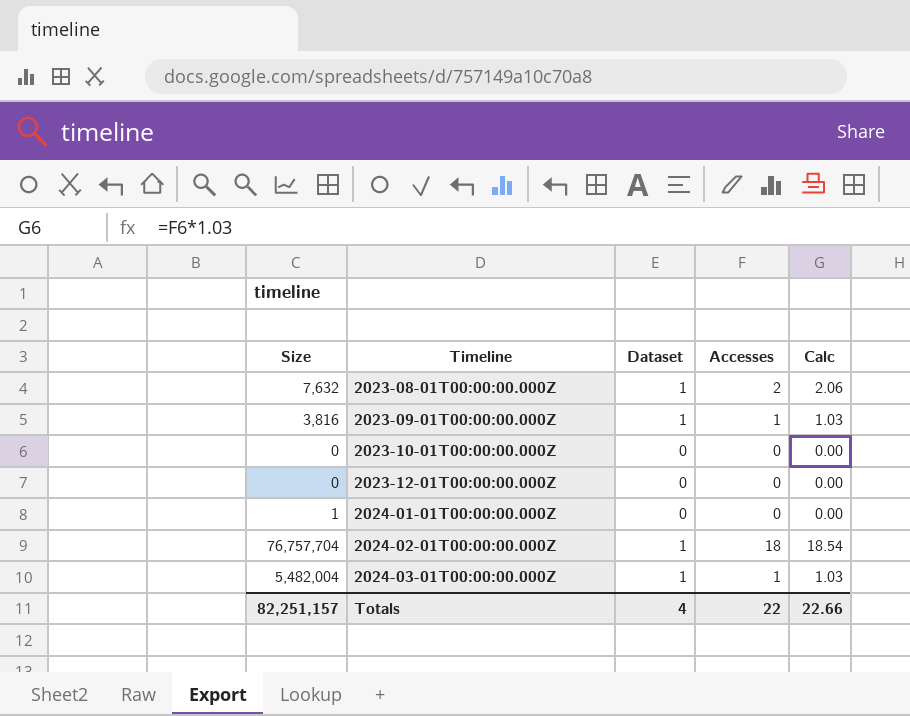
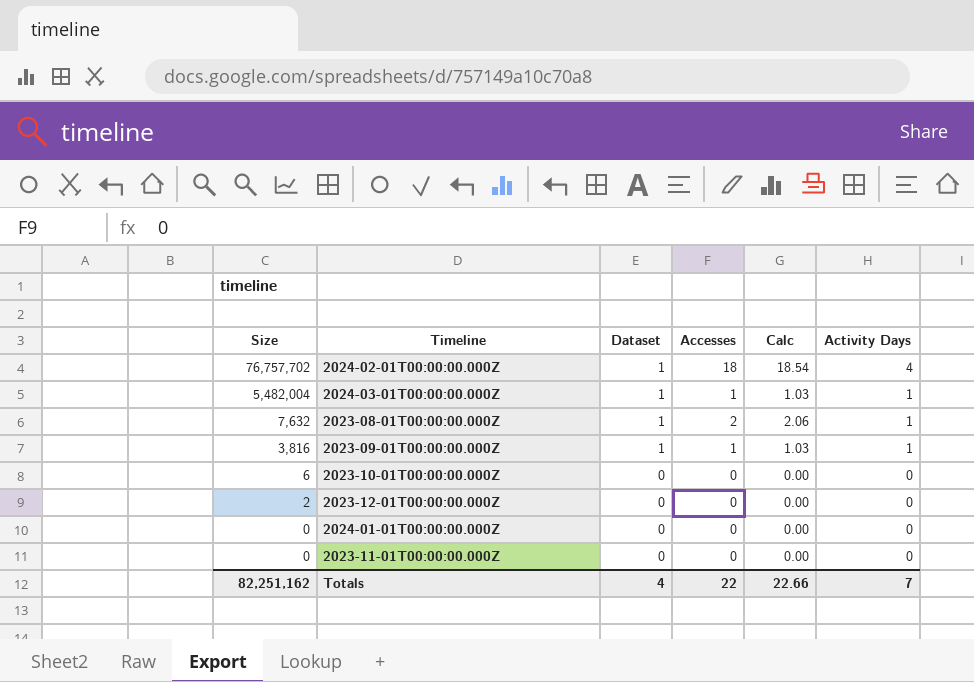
row order: Timeline ascending -> Size descending
column Activity Days | position: none -> 6
2024-02-01T00:00:00.000Z | Size: 76,757,704 -> 76,757,702
2023-10-01T00:00:00.000Z | Size: 0 -> 6
2023-12-01T00:00:00.000Z | Size: 0 -> 2
2024-01-01T00:00:00.000Z | Size: 1 -> 0
row 2023-11-01T00:00:00.000Z: none -> 0 | 0 | 0 | 0.00 | 0
Totals | Size: 82,251,157 -> 82,251,162

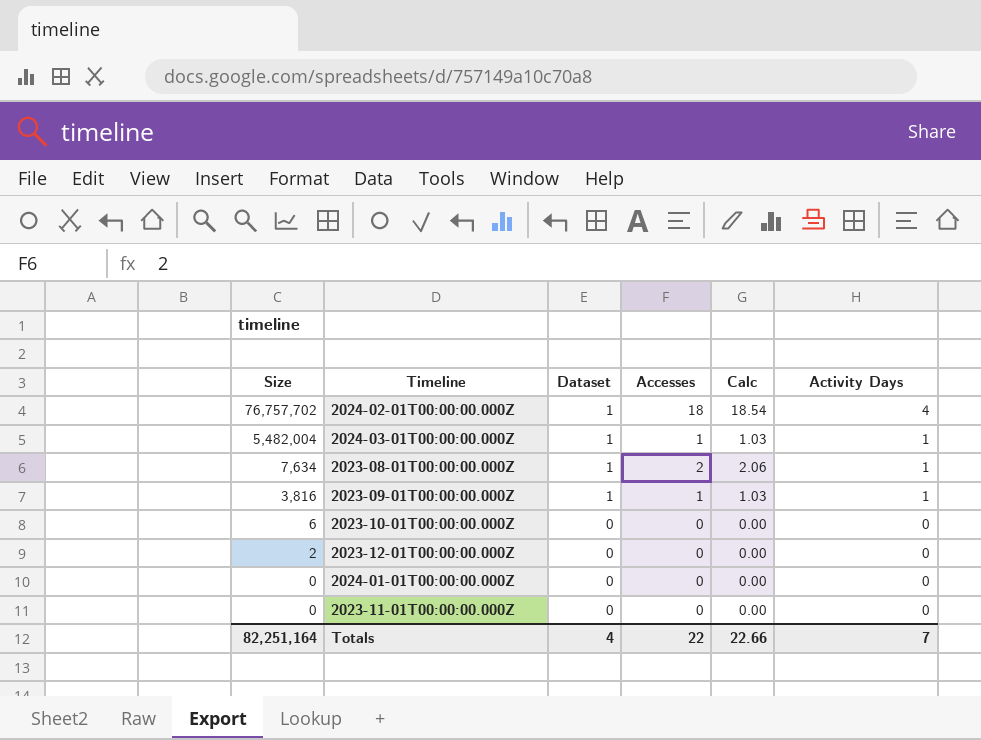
2023-08-01T00:00:00.000Z | Size: 7,632 -> 7,634
Totals | Size: 82,251,162 -> 82,251,164

